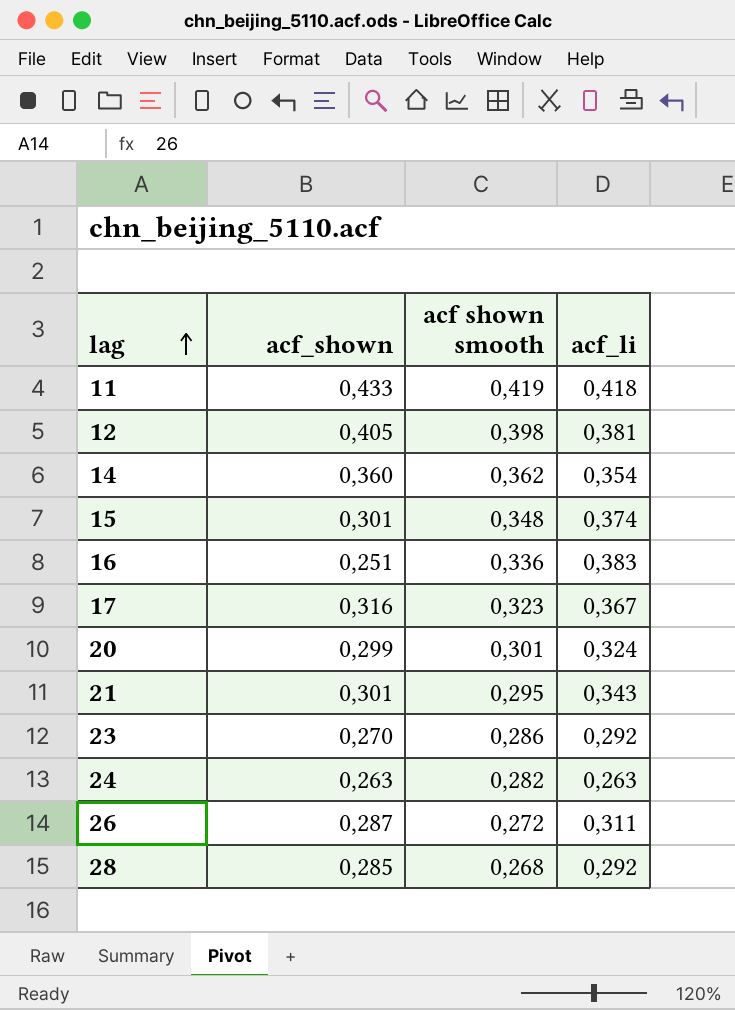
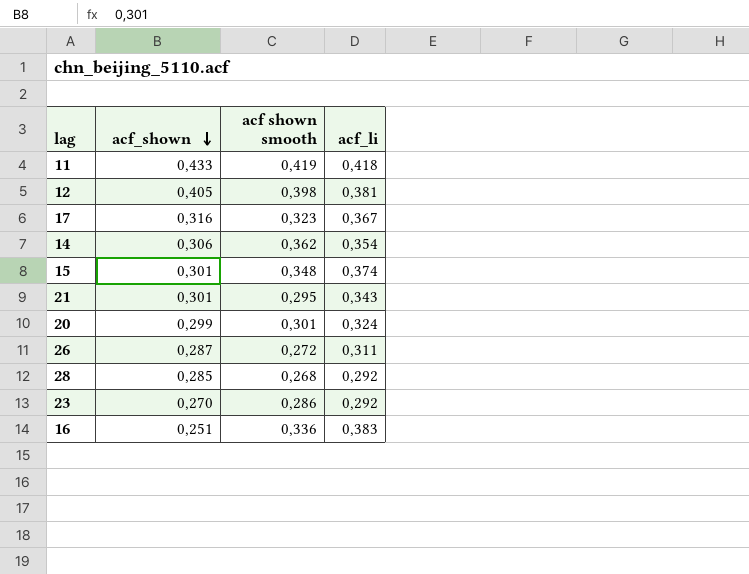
row order: lag ascending -> acf_shown descending
row 24: 0,263 | 0,282 | 0,263 -> none
14 | acf_shown: 0,360 -> 0,306

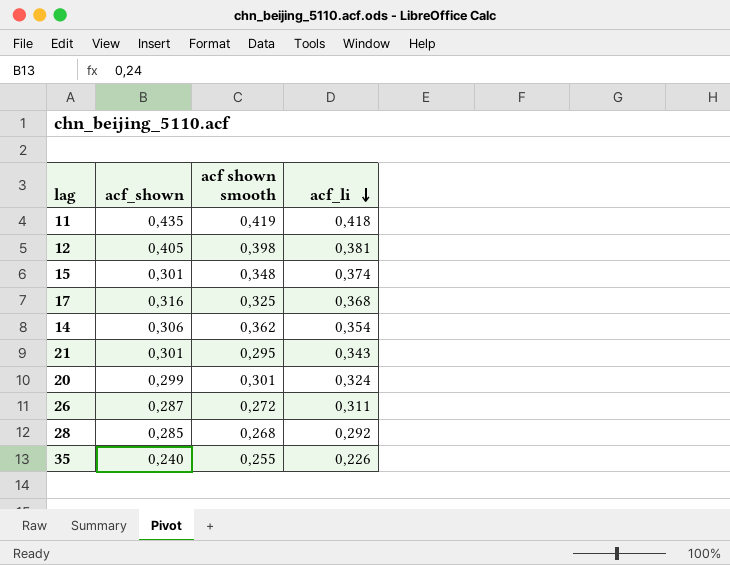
row order: acf_shown descending -> acf_li descending
row 23: 0,270 | 0,286 | 0,292 -> none
row 16: 0,251 | 0,336 | 0,383 -> none
11 | acf_shown: 0,433 -> 0,435
17 | acf shown smooth: 0,323 -> 0,325
17 | acf_li: 0,367 -> 0,368
row 35: none -> 0,240 | 0,255 | 0,226

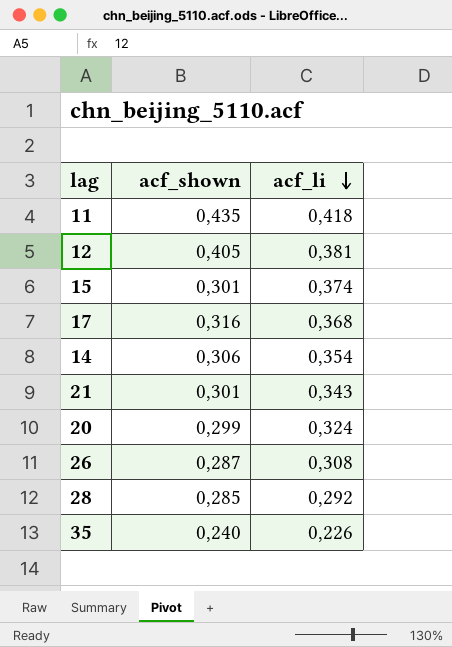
column acf shown smooth | position: 3 -> none
26 | acf_li: 0,311 -> 0,308

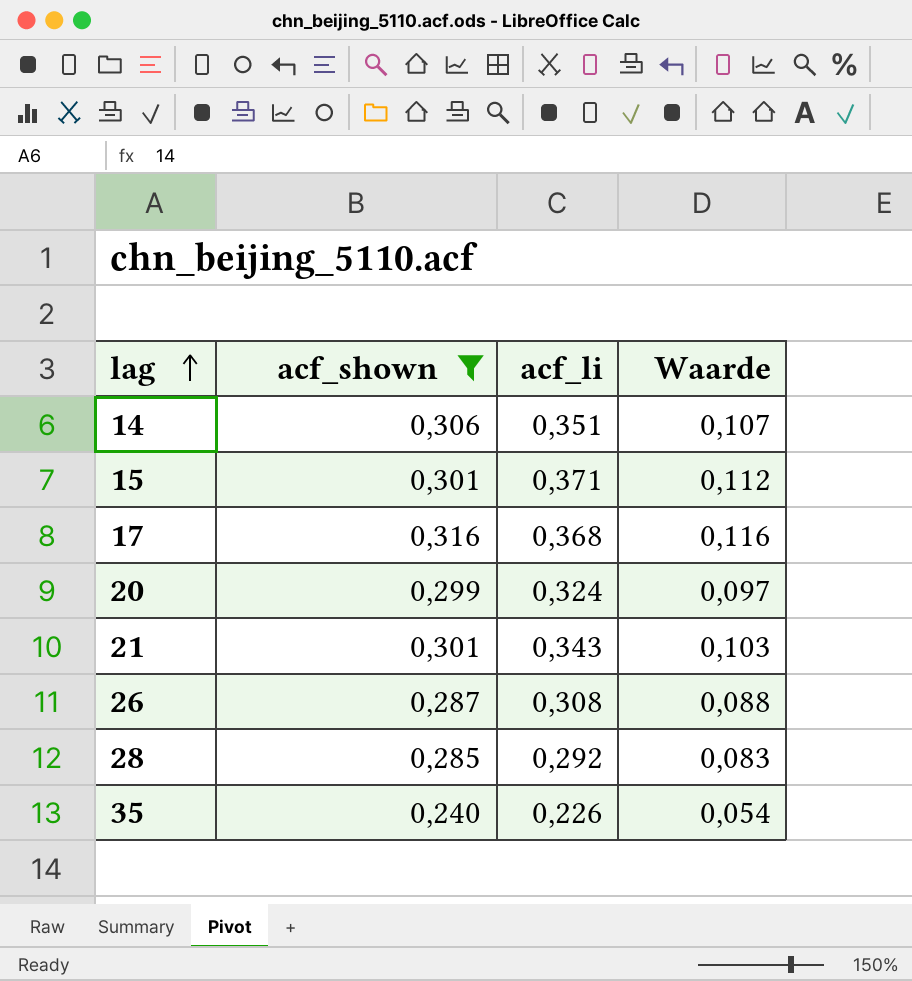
filter: none -> acf_shown <= 0,316
row order: acf_li descending -> lag ascending
column Waarde | formula: none -> [acf_shown] * [acf_li]
14 | acf_li: 0,354 -> 0,351
15 | acf_li: 0,374 -> 0,371

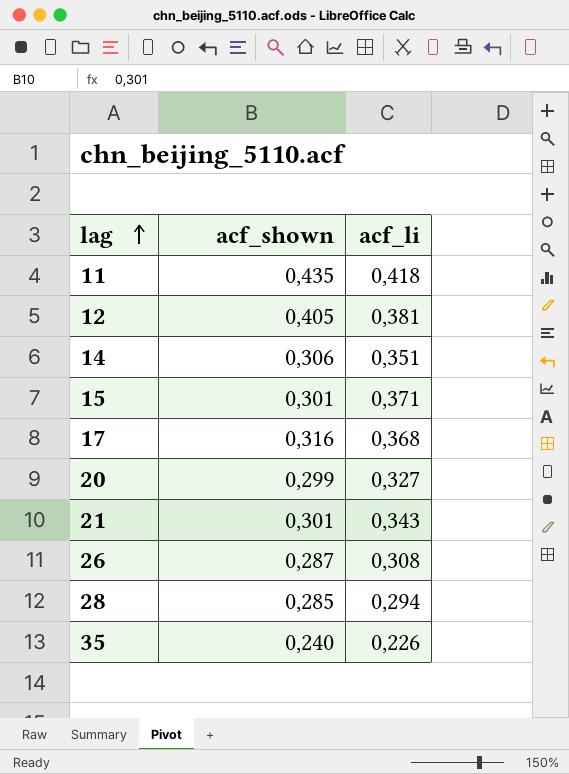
filter: acf_shown <= 0,316 -> none
column Waarde | formula: [acf_shown] * [acf_li] -> none
20 | acf_li: 0,324 -> 0,327
28 | acf_li: 0,292 -> 0,294

